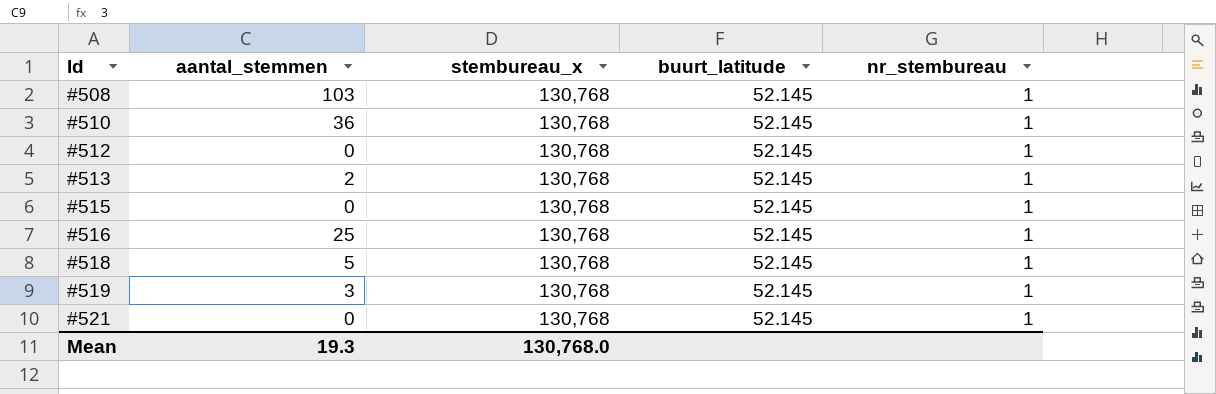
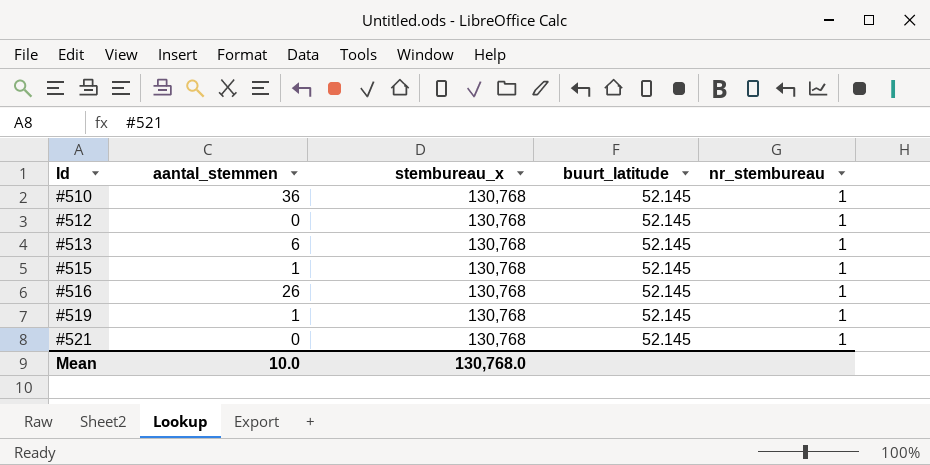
row #508: 103 | 130,768 | 52.145 | 1 -> none
row #518: 5 | 130,768 | 52.145 | 1 -> none
#513 | aantal_stemmen: 2 -> 6
#515 | aantal_stemmen: 0 -> 1
#516 | aantal_stemmen: 25 -> 26
#519 | aantal_stemmen: 3 -> 1
Mean | aantal_stemmen: 19.3 -> 10.0

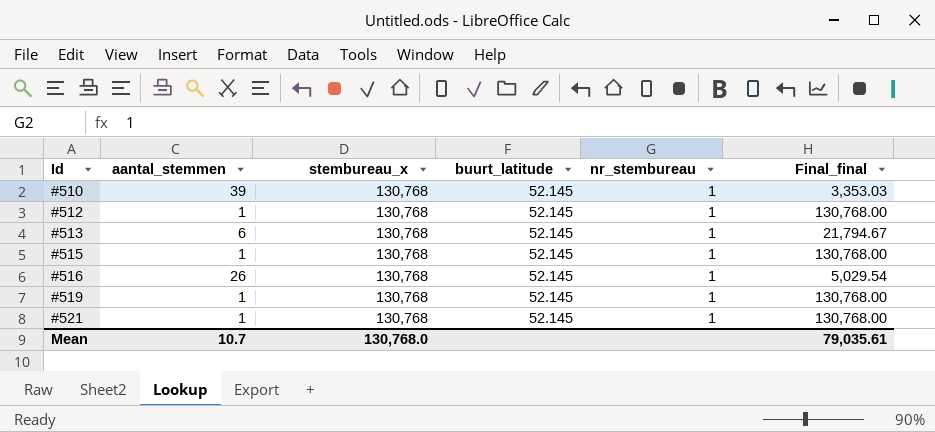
column Final_final | formula: none -> [stembureau_x] / [aantal_stemmen]
#510 | aantal_stemmen: 36 -> 39
#512 | aantal_stemmen: 0 -> 1
#521 | aantal_stemmen: 0 -> 1
Mean | aantal_stemmen: 10.0 -> 10.7

